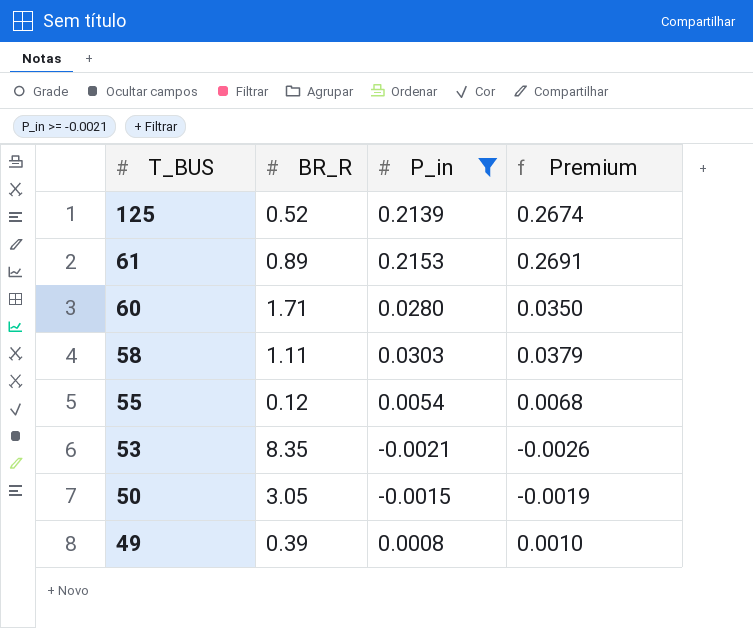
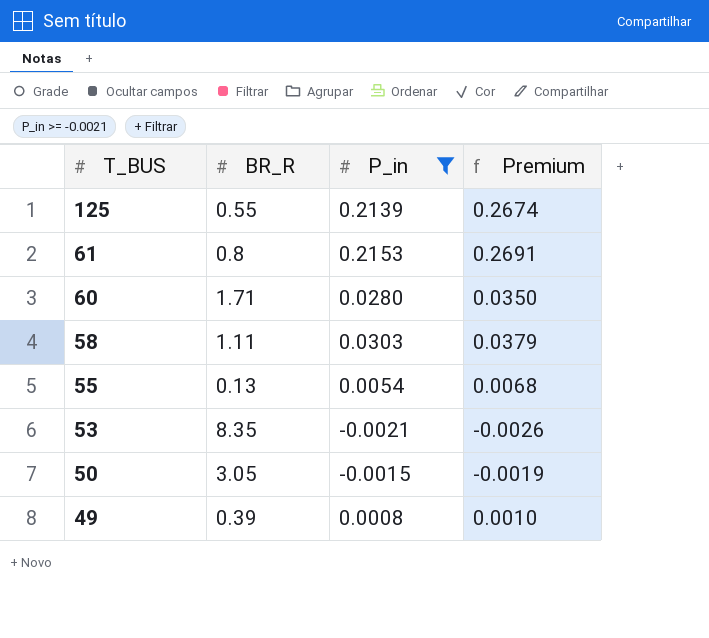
125 | BR_R: 0.52 -> 0.55
61 | BR_R: 0.89 -> 0.8
55 | BR_R: 0.12 -> 0.13

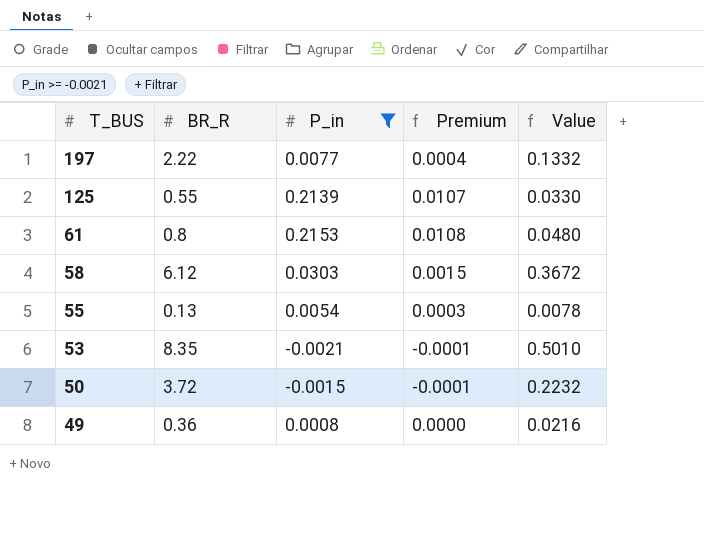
column Premium | formula: [P_in] * 1.25 -> [P_in] * 0.05
column Value | formula: none -> [BR_R] * 0.06
row 60: 1.71 | 0.0280 | 0.0350 -> none
row 197: none -> 2.22 | 0.0077 | 0.0004 | 0.1332
58 | BR_R: 1.11 -> 6.12
50 | BR_R: 3.05 -> 3.72
49 | BR_R: 0.39 -> 0.36

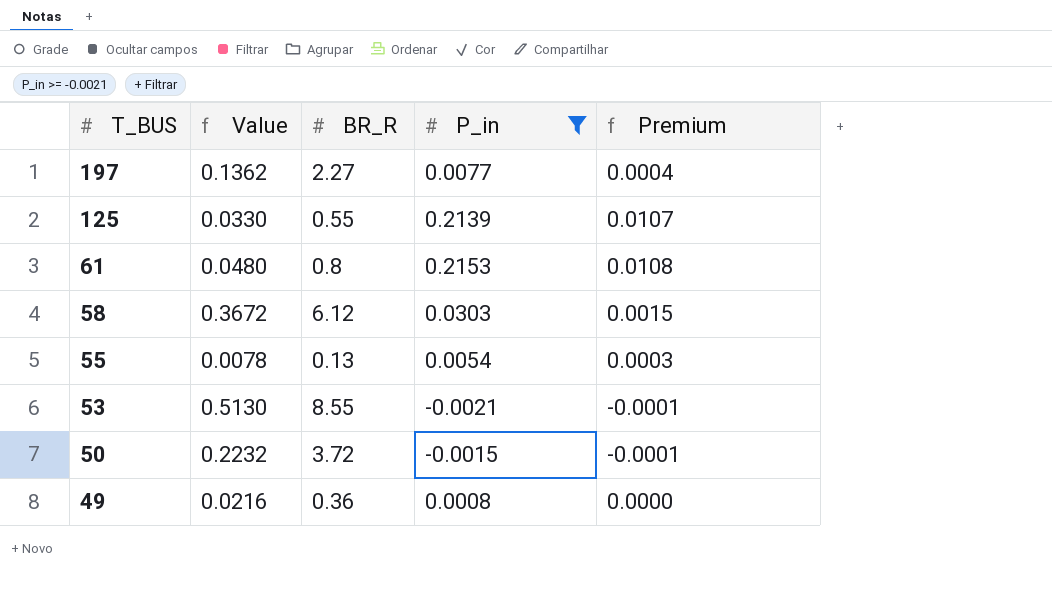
column Value | position: 5 -> 2
197 | Value: 0.1332 -> 0.1362
197 | BR_R: 2.22 -> 2.27
53 | Value: 0.5010 -> 0.5130
53 | BR_R: 8.35 -> 8.55

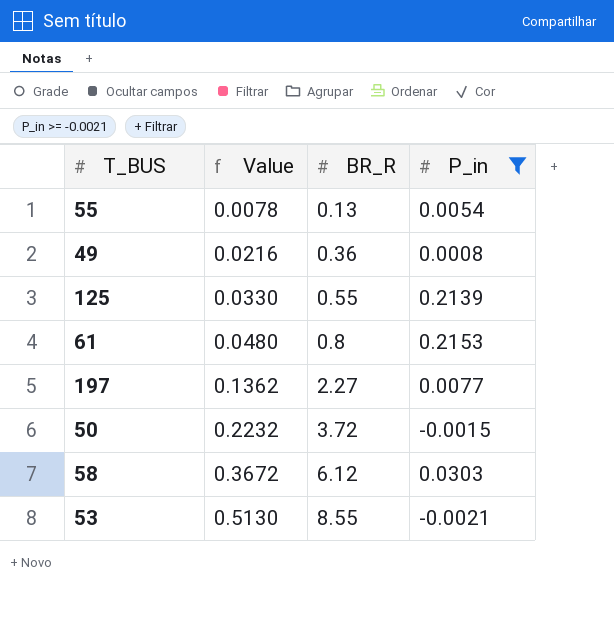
row order: T_BUS descending -> Value ascending
column Premium | formula: [P_in] * 0.05 -> none

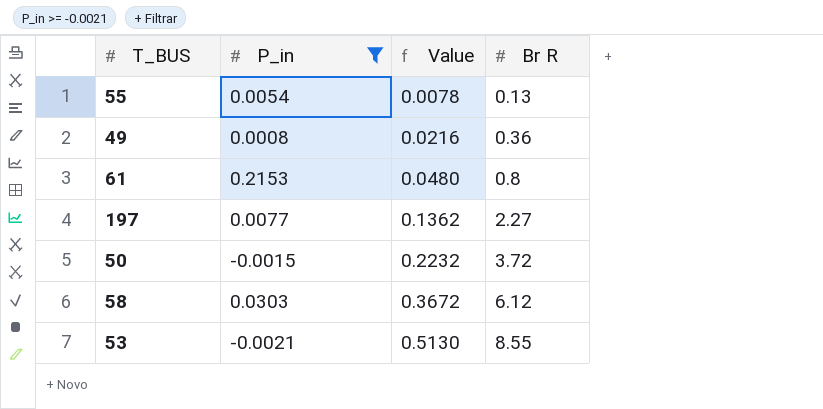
column P_in | position: 4 -> 2
column name: BR_R -> Br R
row 125: 0.0330 | 0.55 | 0.2139 -> none

